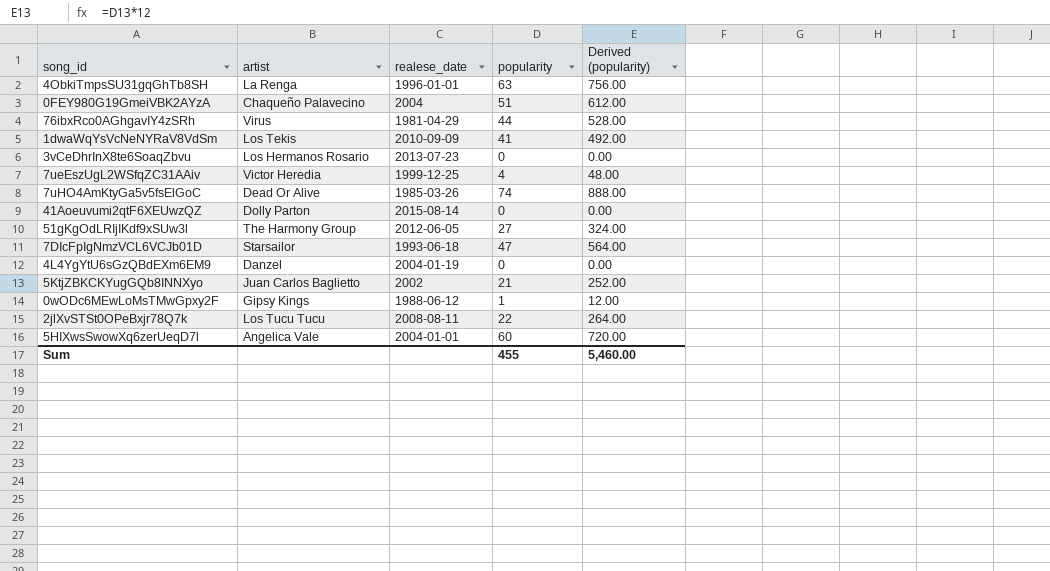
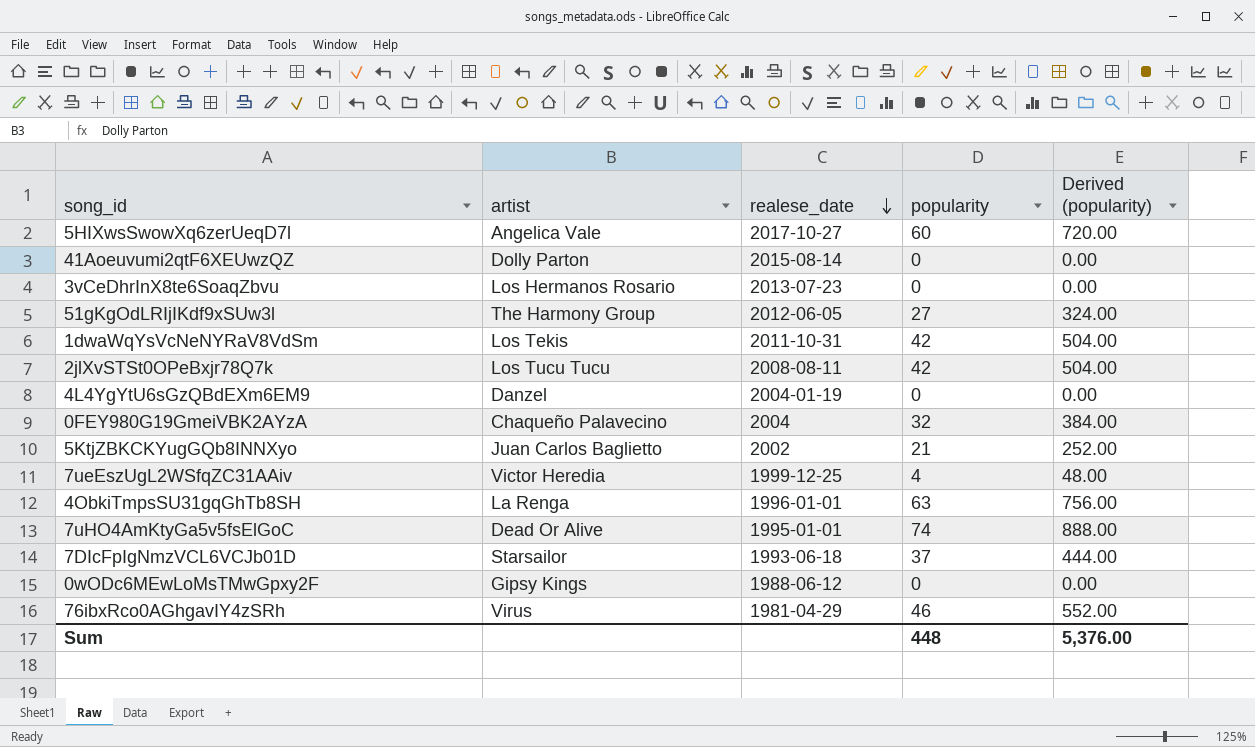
row order: none -> realese_date descending
5HIXwsSwowXq6zerUeqD7l | realese_date: 2004-01-01 -> 2017-10-27
1dwaWqYsVcNeNYRaV8VdSm | realese_date: 2010-09-09 -> 2011-10-31
1dwaWqYsVcNeNYRaV8VdSm | popularity: 41 -> 42
1dwaWqYsVcNeNYRaV8VdSm | Derived (popularity): 492.00 -> 504.00
2jlXvSTSt0OPeBxjr78Q7k | popularity: 22 -> 42
2jlXvSTSt0OPeBxjr78Q7k | Derived (popularity): 264.00 -> 504.00
0FEY980G19GmeiVBK2AYzA | popularity: 51 -> 32
0FEY980G19GmeiVBK2AYzA | Derived (popularity): 612.00 -> 384.00
7uHO4AmKtyGa5v5fsElGoC | realese_date: 1985-03-26 -> 1995-01-01
7DIcFpIgNmzVCL6VCJb01D | popularity: 47 -> 37
7DIcFpIgNmzVCL6VCJb01D | Derived (popularity): 564.00 -> 444.00
0wODc6MEwLoMsTMwGpxy2F | popularity: 1 -> 0
0wODc6MEwLoMsTMwGpxy2F | Derived (popularity): 12.00 -> 0.00
76ibxRco0AGhgavIY4zSRh | popularity: 44 -> 46
76ibxRco0AGhgavIY4zSRh | Derived (popularity): 528.00 -> 552.00
Sum | popularity: 455 -> 448
Sum | Derived (popularity): 5,460.00 -> 5,376.00

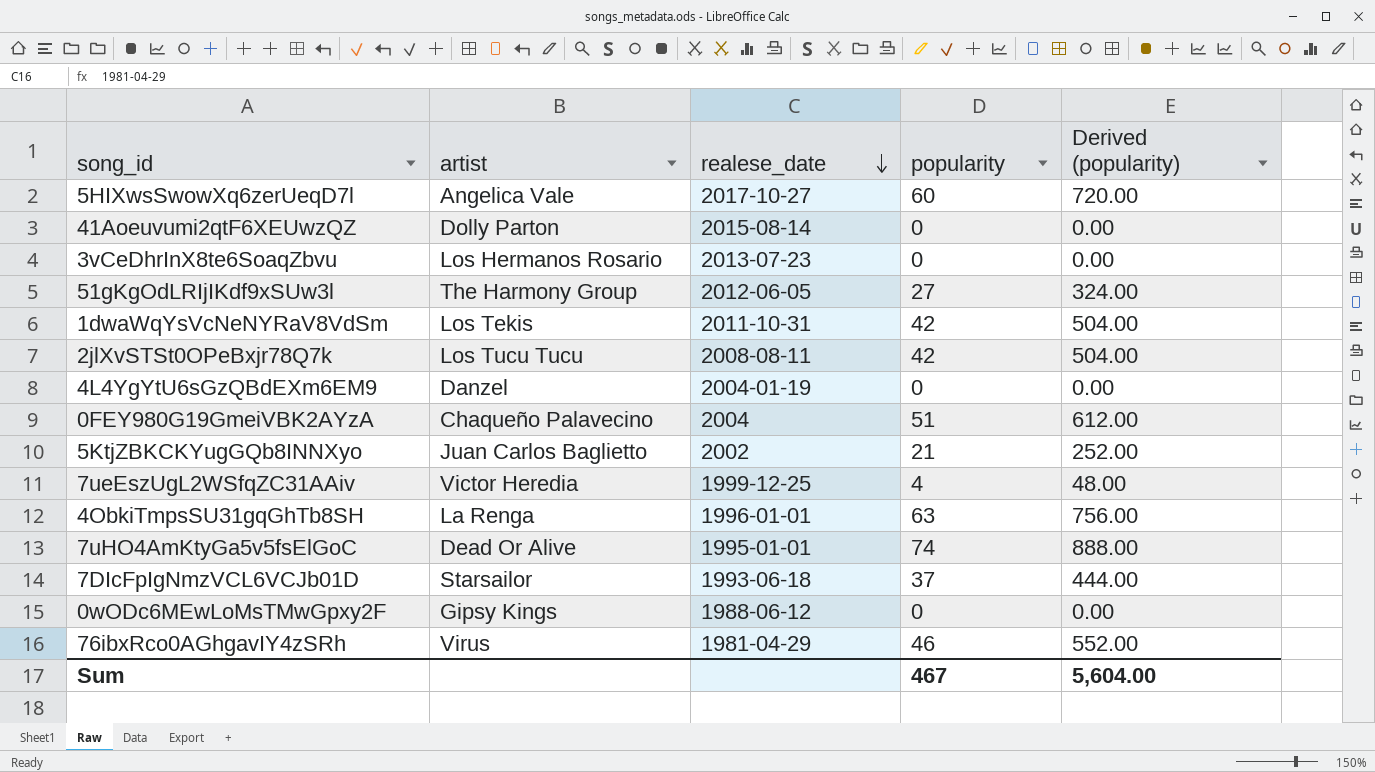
0FEY980G19GmeiVBK2AYzA | popularity: 32 -> 51
0FEY980G19GmeiVBK2AYzA | Derived (popularity): 384.00 -> 612.00
Sum | popularity: 448 -> 467
Sum | Derived (popularity): 5,376.00 -> 5,604.00

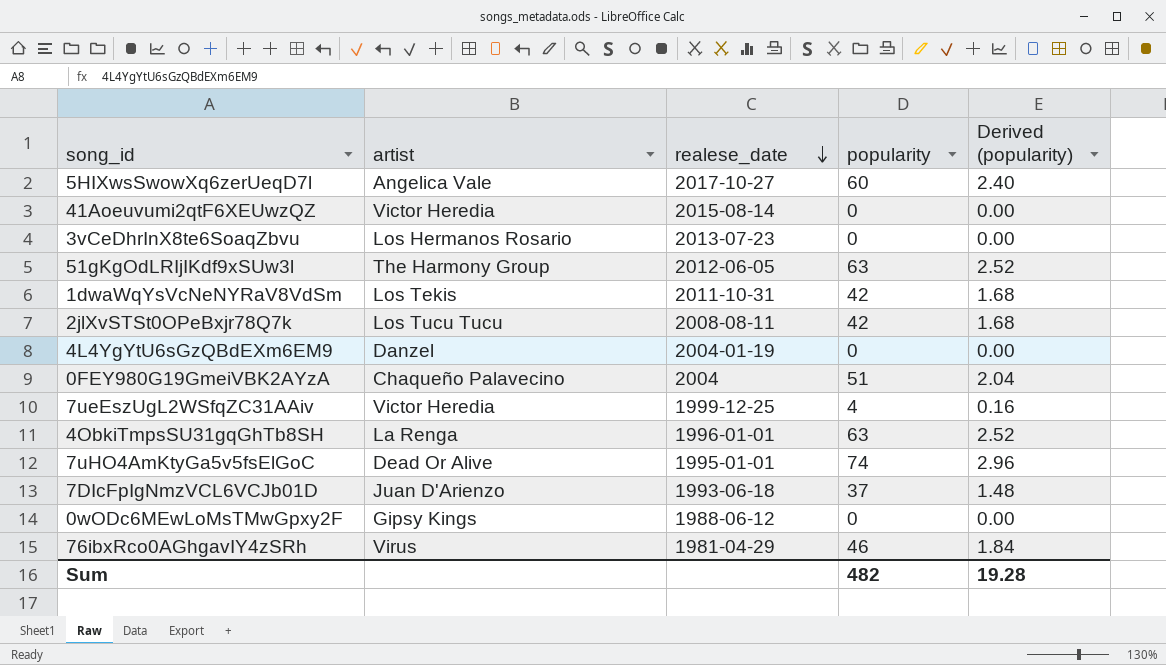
column Derived (popularity) | formula: [popularity] * 12 -> [popularity] * 0.04
row 5KtjZBKCKYugGQb8INNXyo: Juan Carlos Baglietto | 2002 | 21 | 252.00 -> none
41Aoeuvumi2qtF6XEUwzQZ | artist: Dolly Parton -> Victor Heredia
51gKgOdLRIjIKdf9xSUw3l | popularity: 27 -> 63
7DIcFpIgNmzVCL6VCJb01D | artist: Starsailor -> Juan D'Arienzo
Sum | popularity: 467 -> 482
Sum | Derived (popularity): 5,604.00 -> 19.28

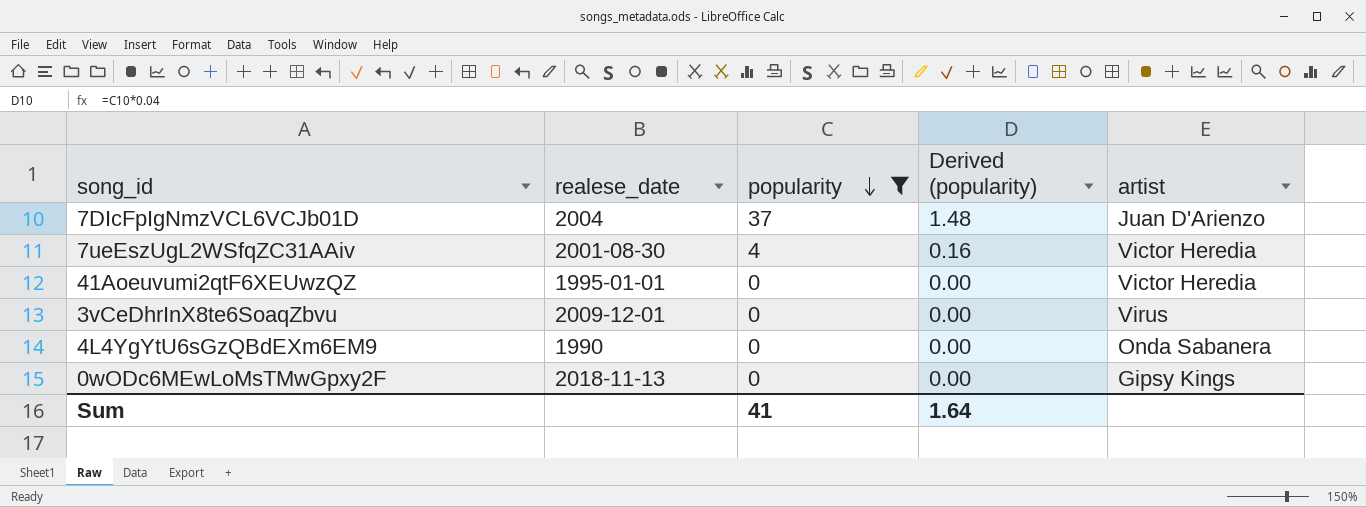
filter: none -> popularity <= 37
row order: realese_date descending -> popularity descending
column artist | position: 2 -> 5
7DIcFpIgNmzVCL6VCJb01D | realese_date: 1993-06-18 -> 2004
7ueEszUgL2WSfqZC31AAiv | realese_date: 1999-12-25 -> 2001-08-30
41Aoeuvumi2qtF6XEUwzQZ | realese_date: 2015-08-14 -> 1995-01-01
3vCeDhrInX8te6SoaqZbvu | realese_date: 2013-07-23 -> 2009-12-01
3vCeDhrInX8te6SoaqZbvu | artist: Los Hermanos Rosario -> Virus
4L4YgYtU6sGzQBdEXm6EM9 | realese_date: 2004-01-19 -> 1990
4L4YgYtU6sGzQBdEXm6EM9 | artist: Danzel -> Onda Sabanera
0wODc6MEwLoMsTMwGpxy2F | realese_date: 1988-06-12 -> 2018-11-13
Sum | popularity: 482 -> 41
Sum | Derived (popularity): 19.28 -> 1.64

